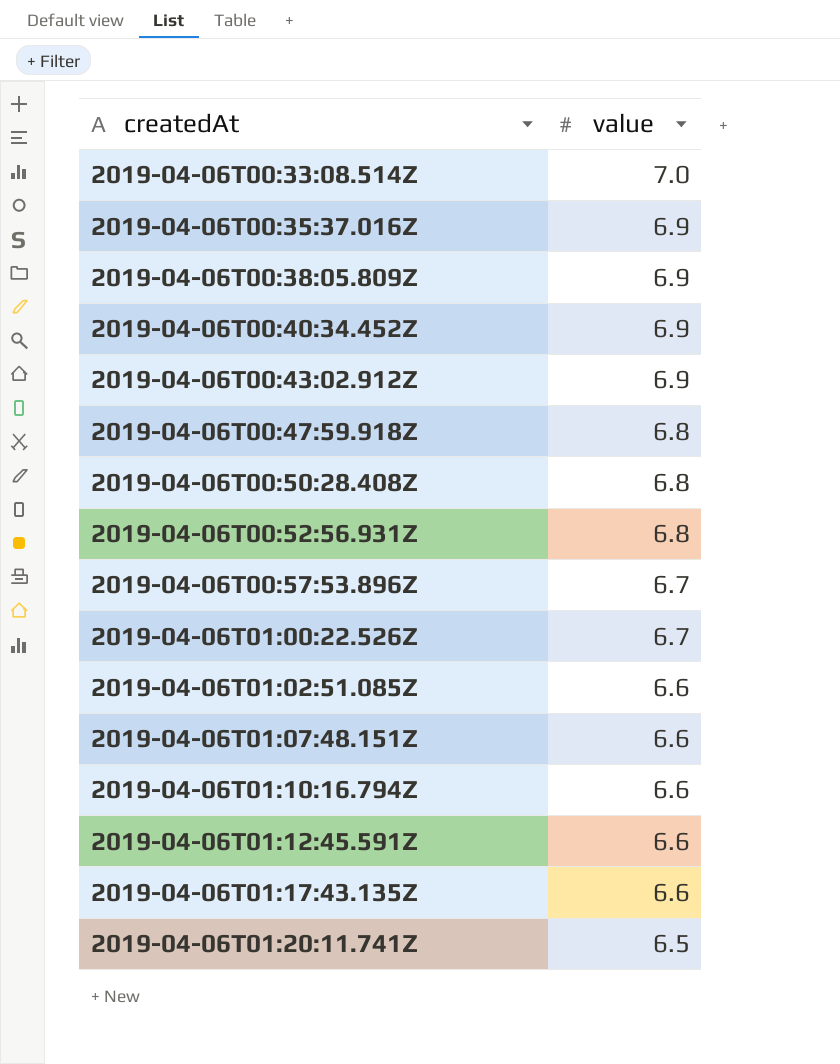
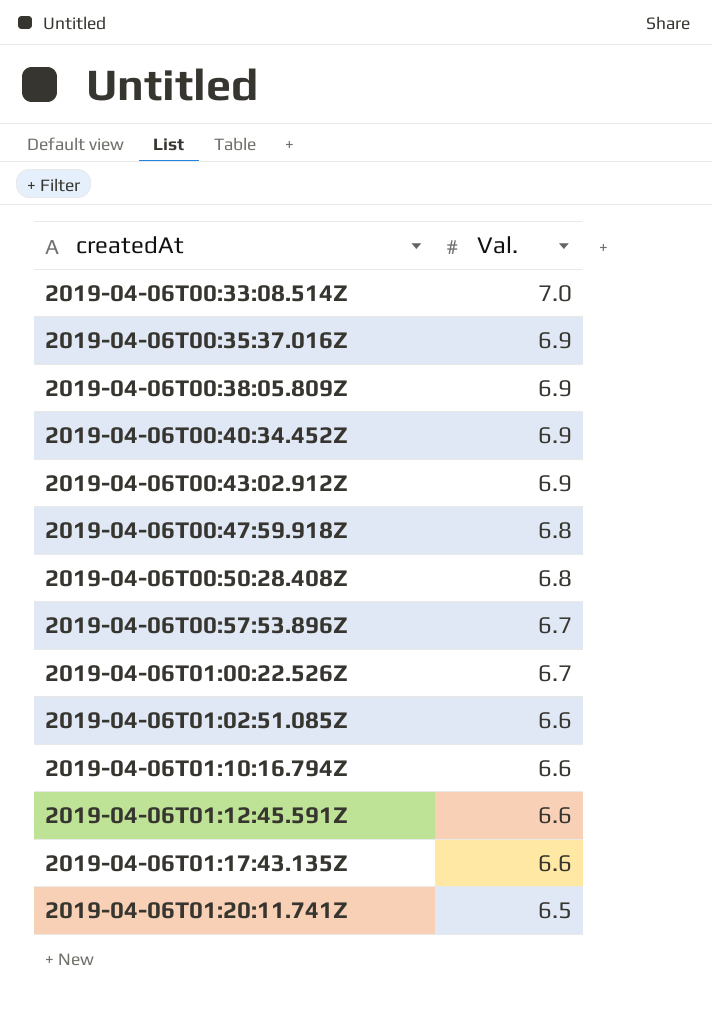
column name: value -> Val.
row 2019-04-06T00:52:56.931Z: 6.8 -> none
row 2019-04-06T01:07:48.151Z: 6.6 -> none

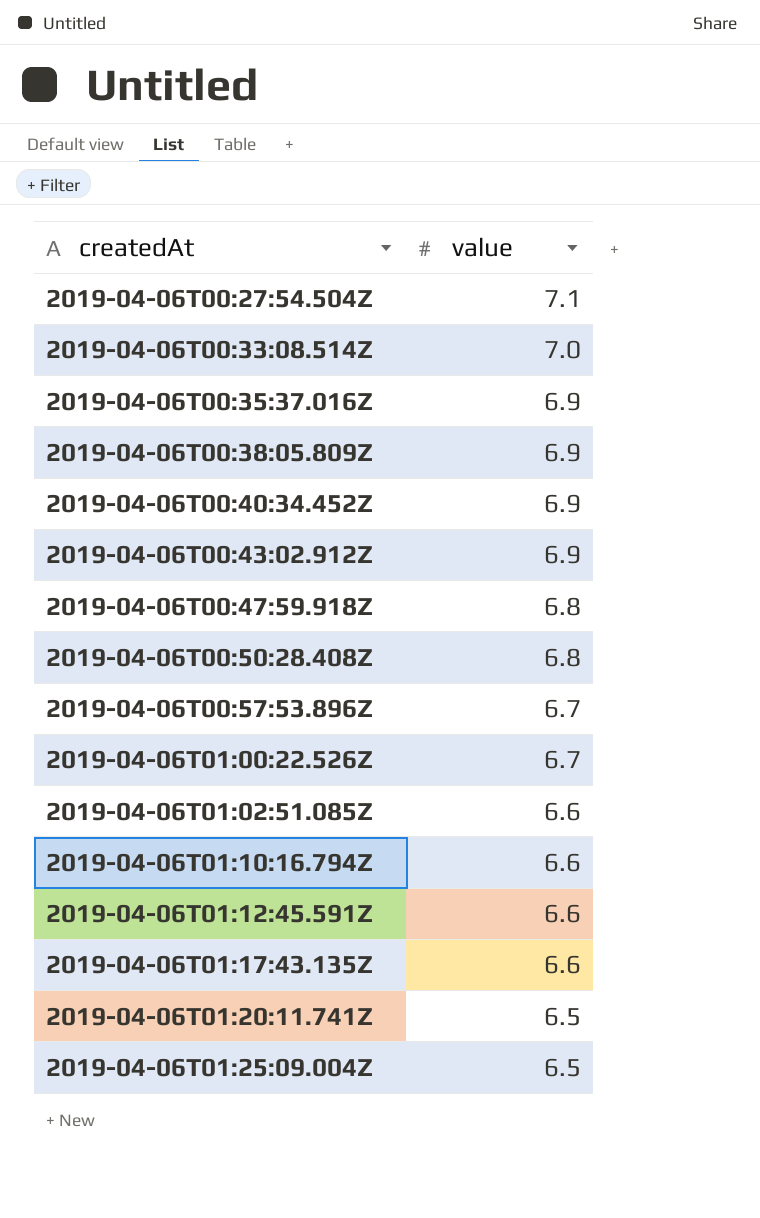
column name: Val. -> value
row 2019-04-06T00:27:54.504Z: none -> 7.1
row 2019-04-06T01:25:09.004Z: none -> 6.5

